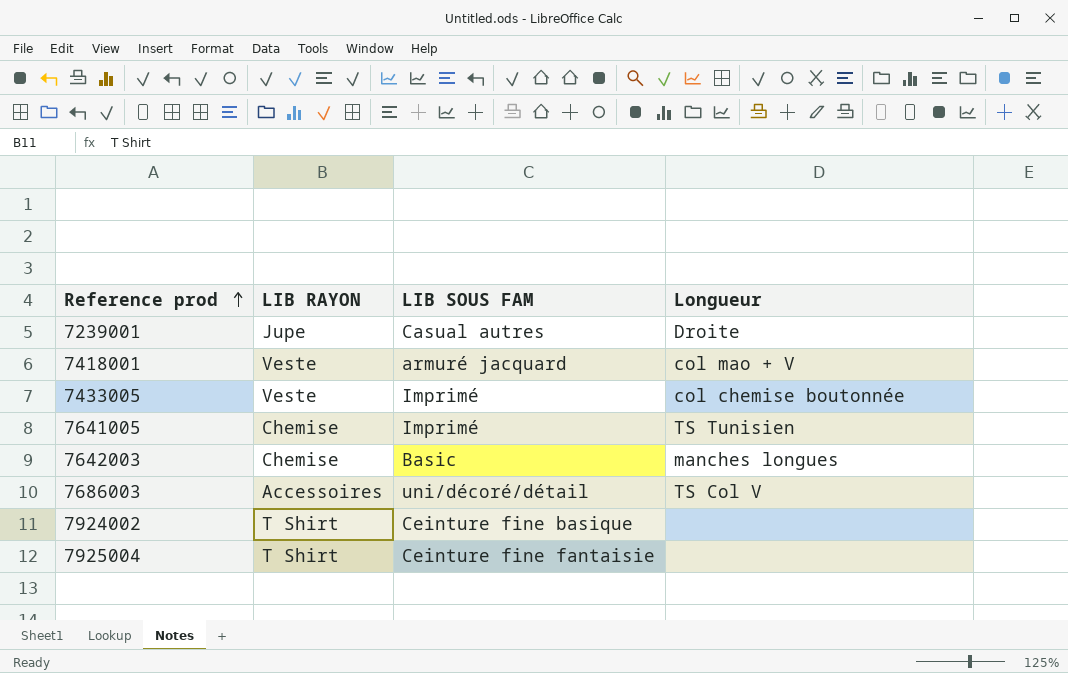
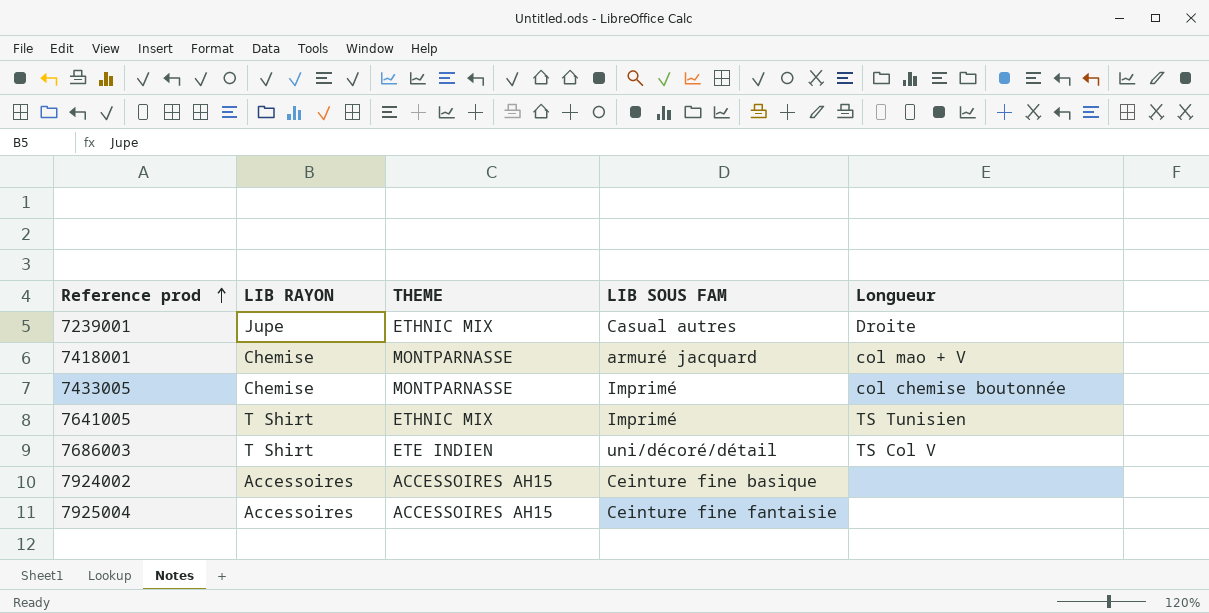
column THEME | position: none -> 3
row 7642003: Chemise | Basic | manches longues -> none
7418001 | LIB RAYON: Veste -> Chemise
7433005 | LIB RAYON: Veste -> Chemise
7641005 | LIB RAYON: Chemise -> T Shirt
7686003 | LIB RAYON: Accessoires -> T Shirt
7924002 | LIB RAYON: T Shirt -> Accessoires
7925004 | LIB RAYON: T Shirt -> Accessoires

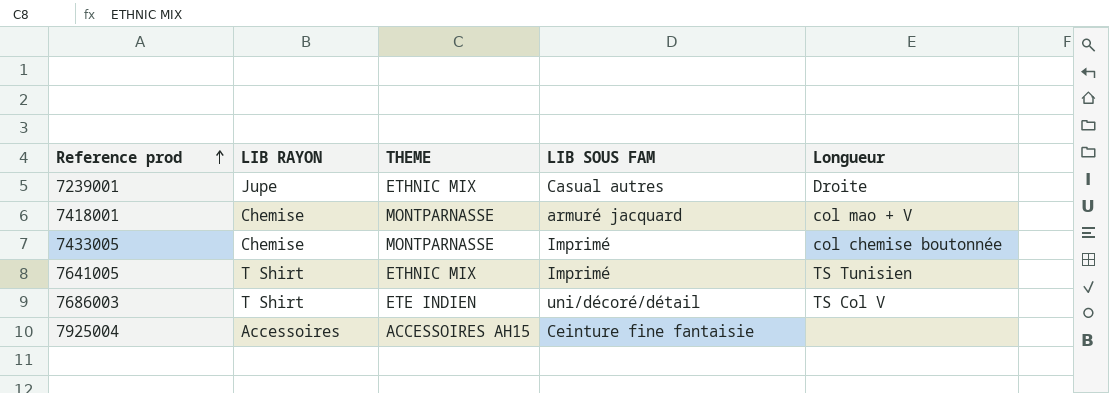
row 7924002: Accessoires | ACCESSOIRES AH15 | Ceinture fine basique | none -> none

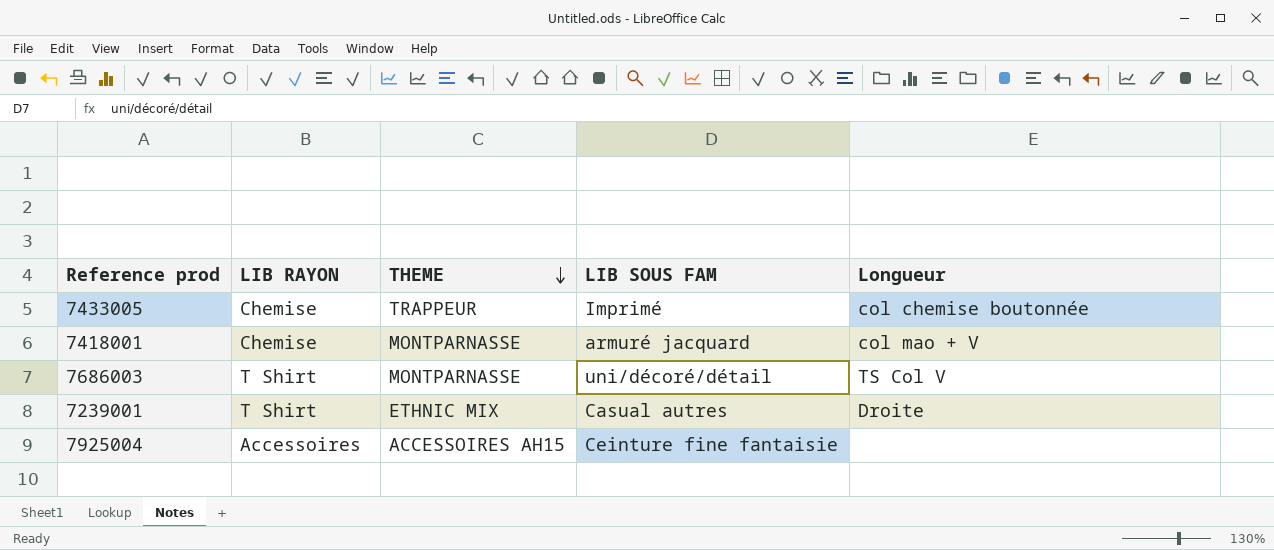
row order: Reference prod ascending -> THEME descending
row 7641005: T Shirt | ETHNIC MIX | Imprimé | TS Tunisien -> none
7433005 | THEME: MONTPARNASSE -> TRAPPEUR
7686003 | THEME: ETE INDIEN -> MONTPARNASSE
7239001 | LIB RAYON: Jupe -> T Shirt

